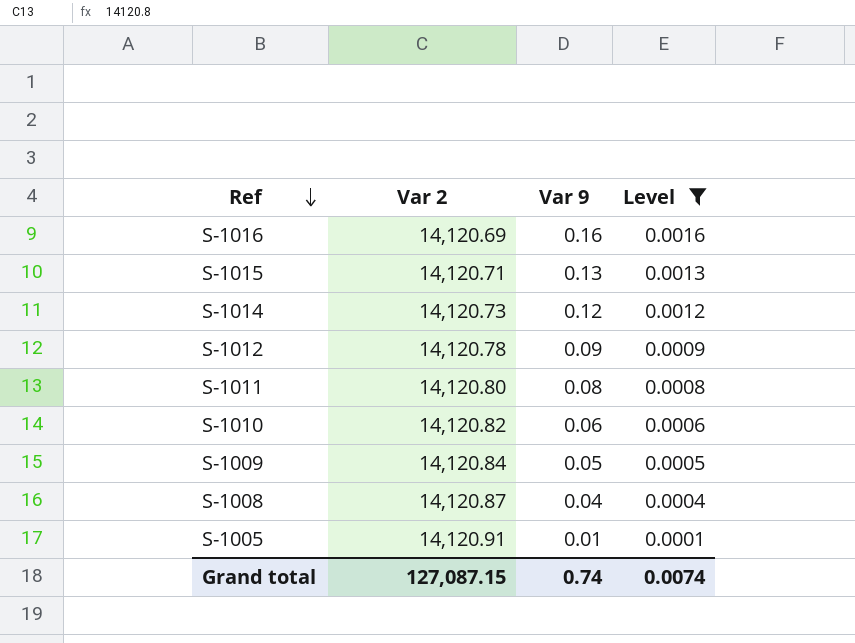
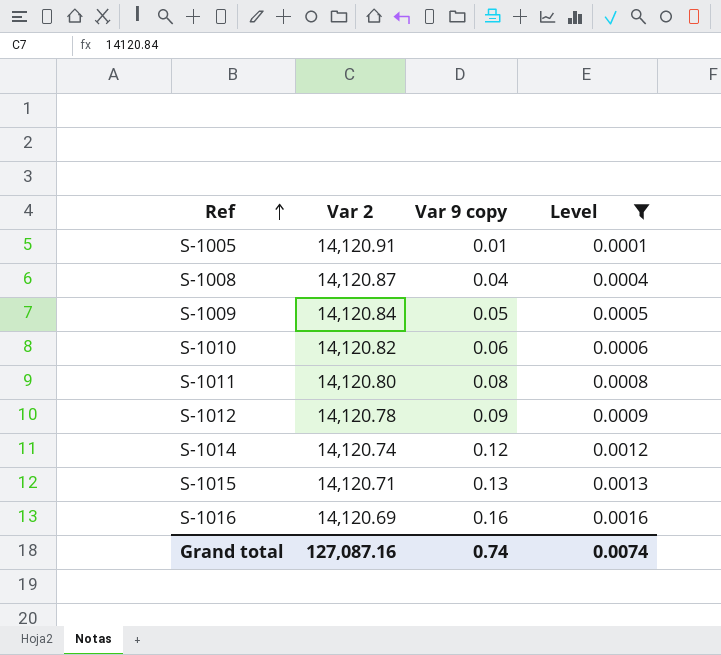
row order: Ref descending -> Ref ascending
column name: Var 9 -> Var 9 copy
S-1014 | Var 2: 14,120.73 -> 14,120.74
Grand total | Var 2: 127,087.15 -> 127,087.16

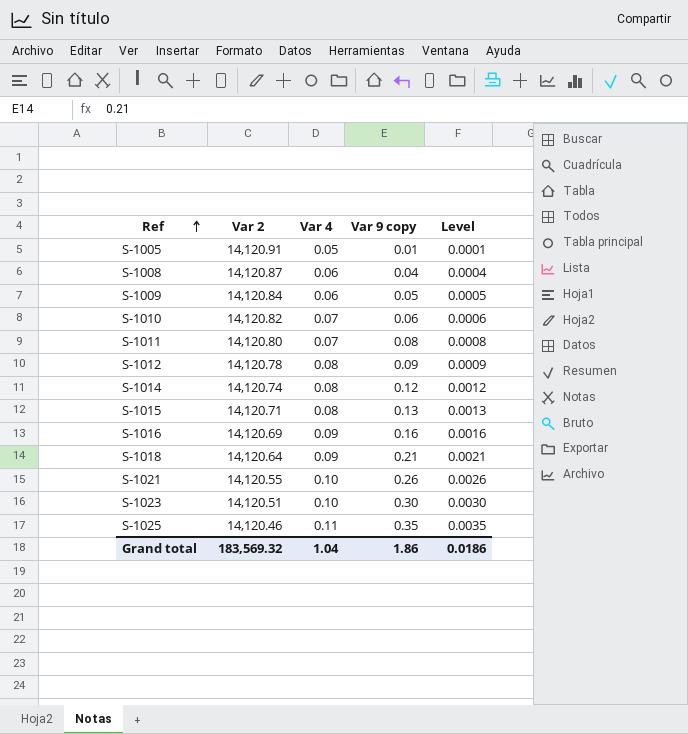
filter: Level <= 0.0016 -> none
column Var 4 | position: none -> 3
Grand total | Var 2: 127,087.16 -> 183,569.32
Grand total | Var 9 copy: 0.74 -> 1.86
Grand total | Level: 0.0074 -> 0.0186

